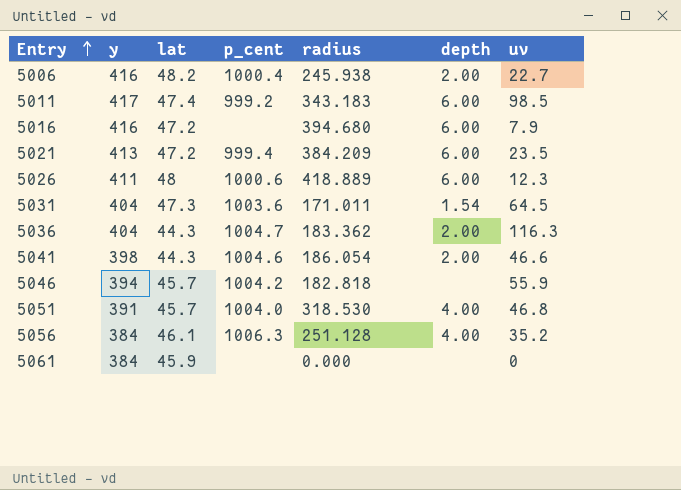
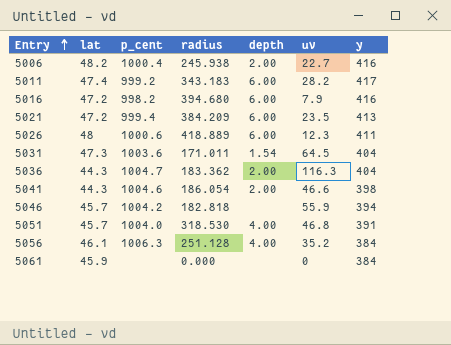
column y | position: 2 -> 7
5011 | uv: 98.5 -> 28.2
5016 | p_cent: none -> 998.2

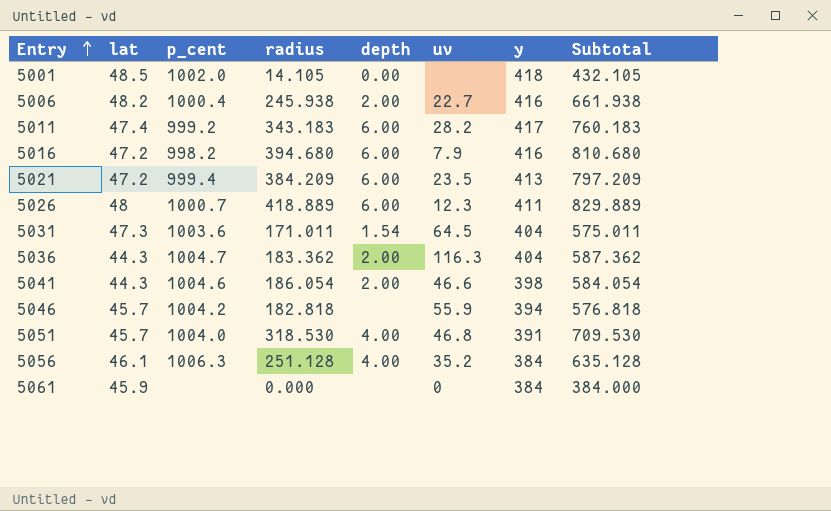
column Subtotal | formula: none -> [radius] + [y]
row 5001: none -> 48.5 | 1002.0 | 14.105 | 0.00 | none | 418 | 432.105
5026 | p_cent: 1000.6 -> 1000.7

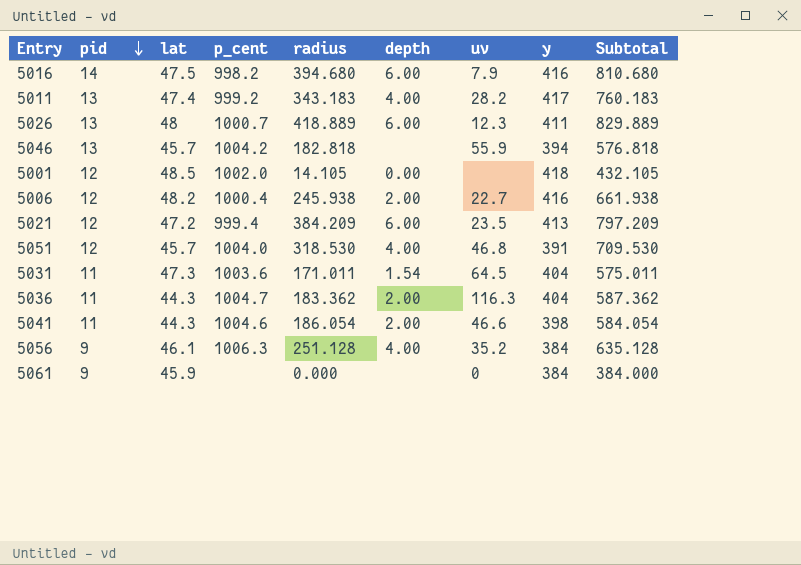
row order: Entry ascending -> pid descending
column pid | position: none -> 2
5016 | lat: 47.2 -> 47.5
5011 | depth: 6.00 -> 4.00

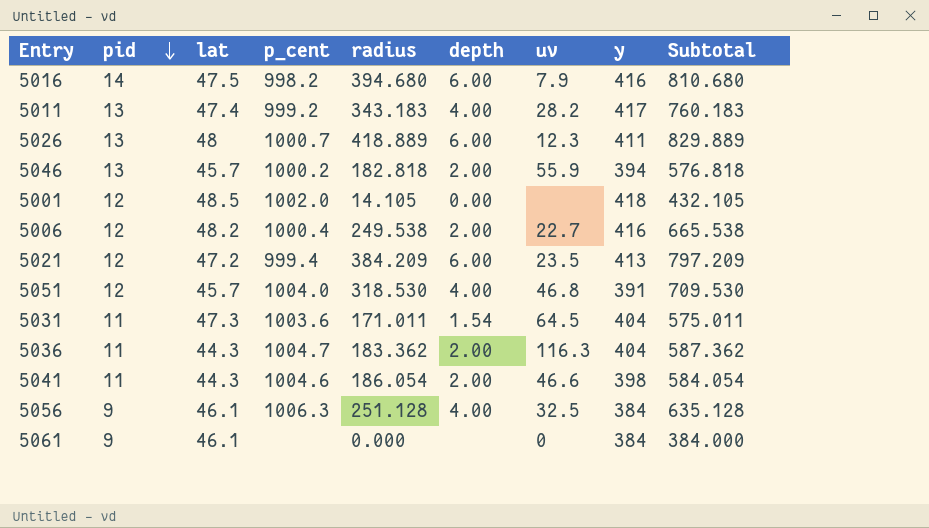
5046 | p_cent: 1004.2 -> 1000.2
5046 | depth: none -> 2.00
5006 | radius: 245.938 -> 249.538
5006 | Subtotal: 661.938 -> 665.538
5056 | uv: 35.2 -> 32.5
5061 | lat: 45.9 -> 46.1

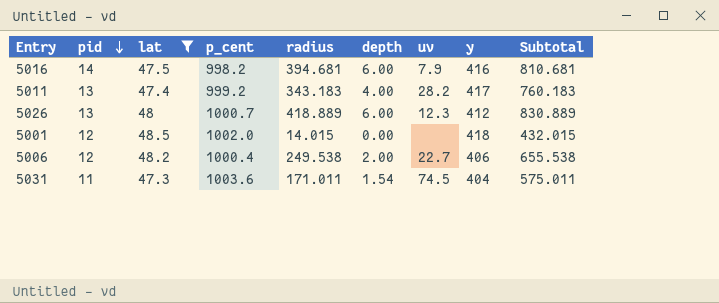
filter: none -> lat >= 47.3
5016 | radius: 394.680 -> 394.681
5016 | Subtotal: 810.680 -> 810.681
5026 | y: 411 -> 412
5026 | Subtotal: 829.889 -> 830.889
5001 | radius: 14.105 -> 14.015
5001 | Subtotal: 432.105 -> 432.015
5006 | y: 416 -> 406
5006 | Subtotal: 665.538 -> 655.538
5031 | uv: 64.5 -> 74.5

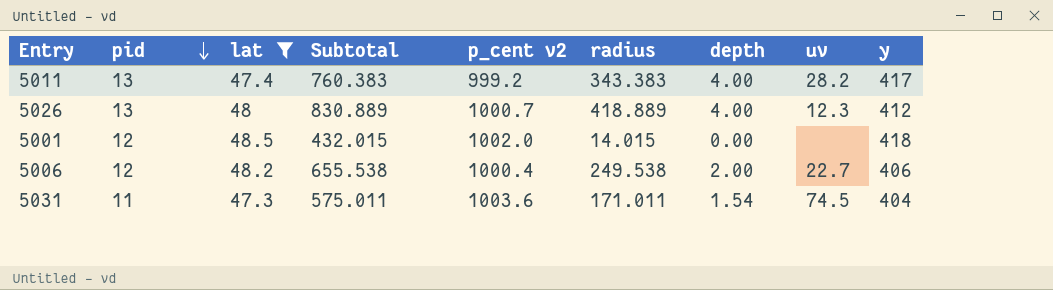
column Subtotal | position: 9 -> 4
column name: p_cent -> p_cent v2
row 5016: 14 | 47.5 | 998.2 | 394.681 | 6.00 | 7.9 | 416 | 810.681 -> none
5011 | Subtotal: 760.183 -> 760.383
5011 | radius: 343.183 -> 343.383
5026 | depth: 6.00 -> 4.00

